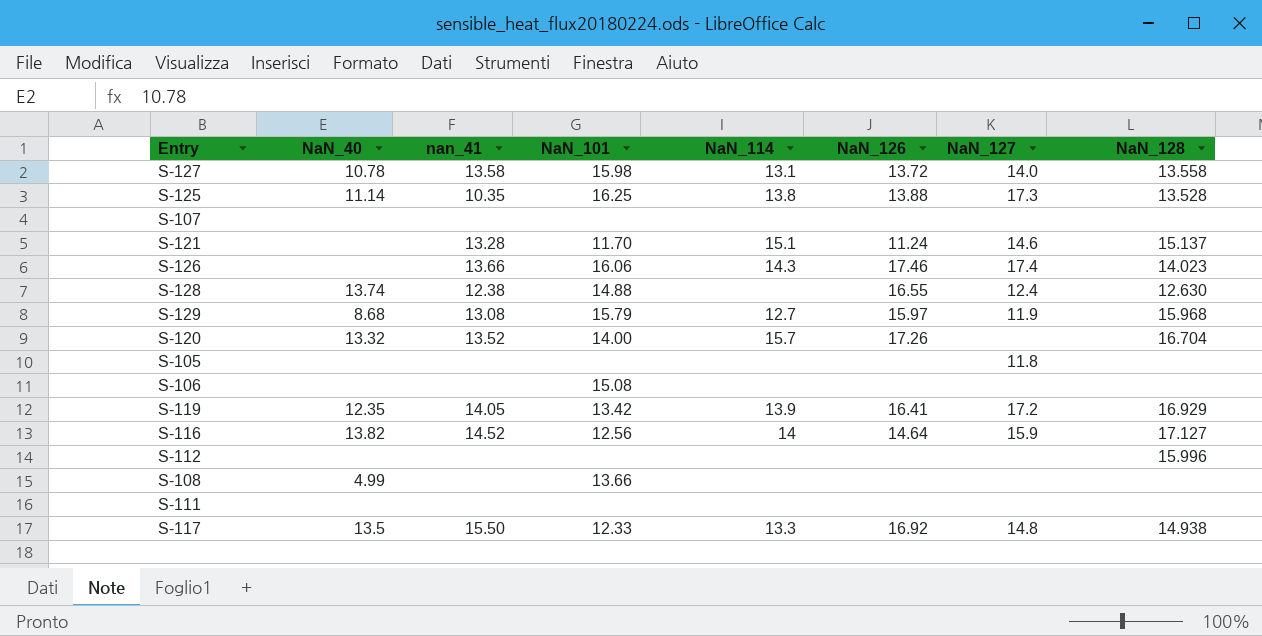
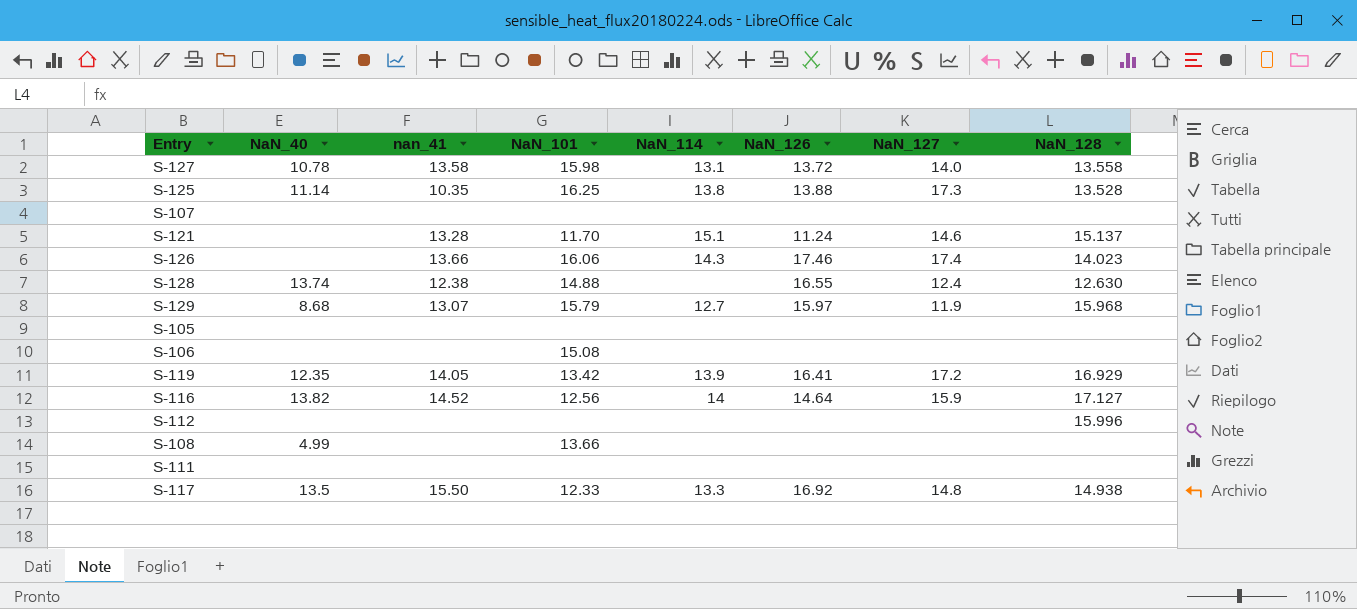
row S-120: 13.32 | 13.52 | 14.00 | 15.7 | 17.26 | none | 16.704 -> none
S-129 | nan_41: 13.08 -> 13.07
S-105 | NaN_127: 11.8 -> none

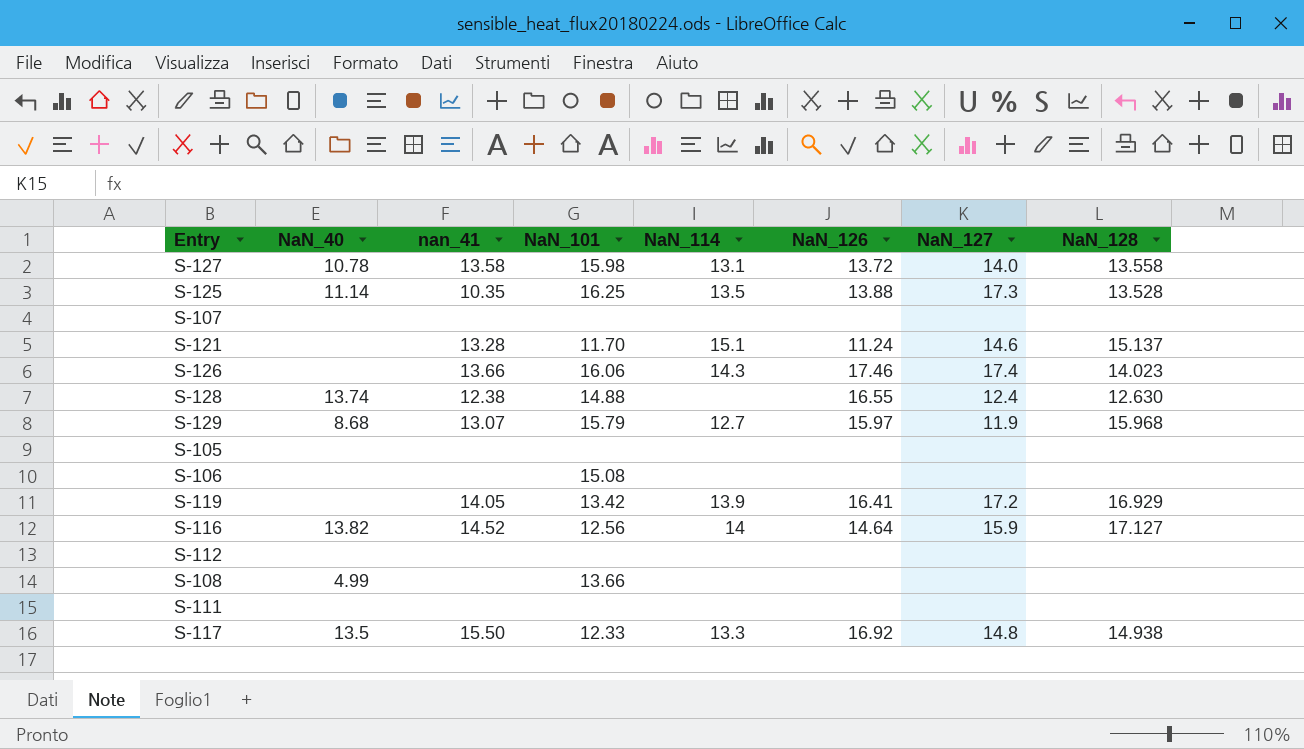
S-125 | NaN_114: 13.8 -> 13.5
S-119 | NaN_40: 12.35 -> none
S-112 | NaN_128: 15.996 -> none

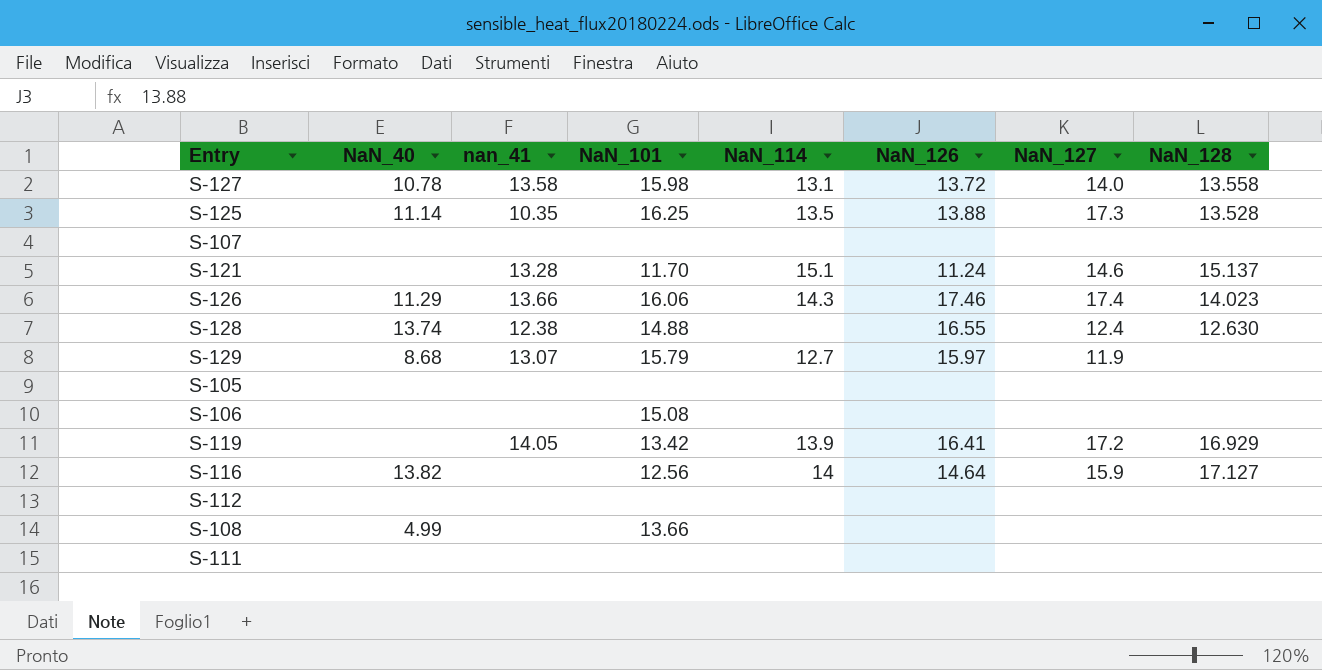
row S-117: 13.5 | 15.50 | 12.33 | 13.3 | 16.92 | 14.8 | 14.938 -> none
S-126 | NaN_40: none -> 11.29
S-129 | NaN_128: 15.968 -> none
S-116 | nan_41: 14.52 -> none

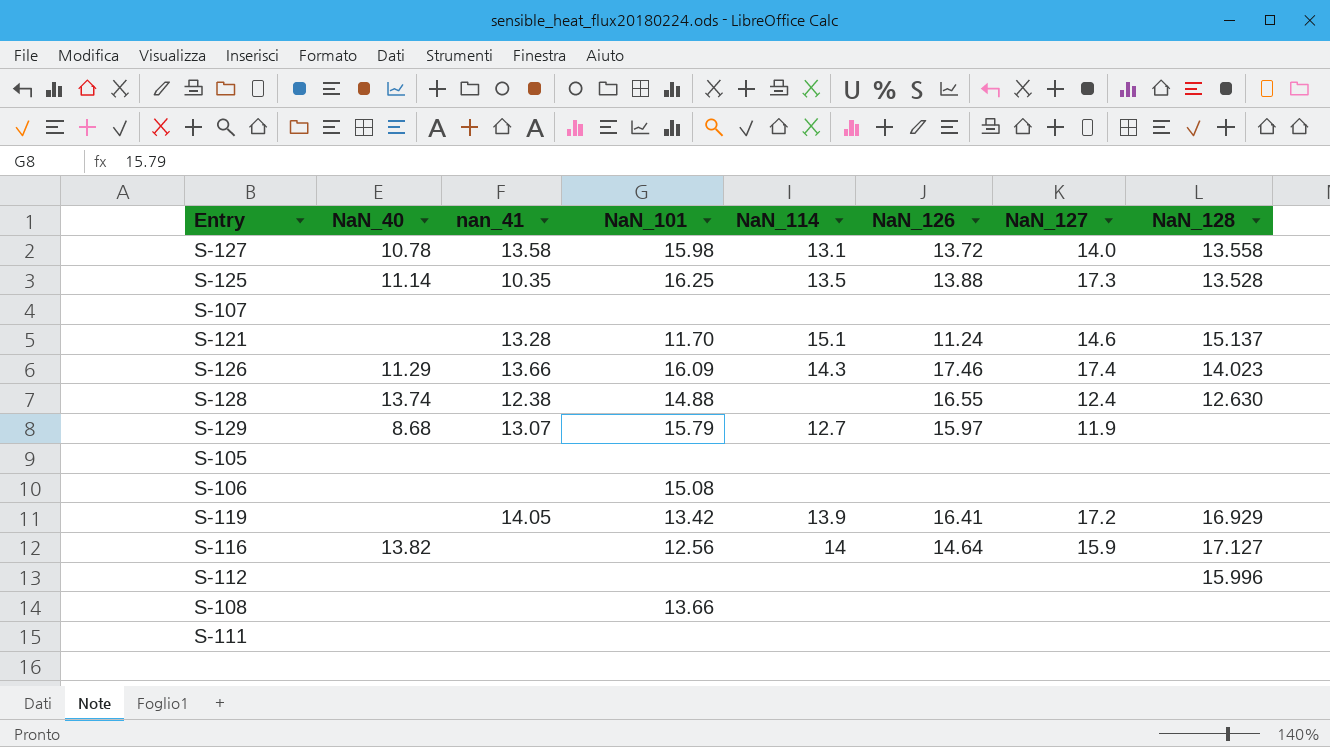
S-126 | NaN_101: 16.06 -> 16.09
S-112 | NaN_128: none -> 15.996
S-108 | NaN_40: 4.99 -> none

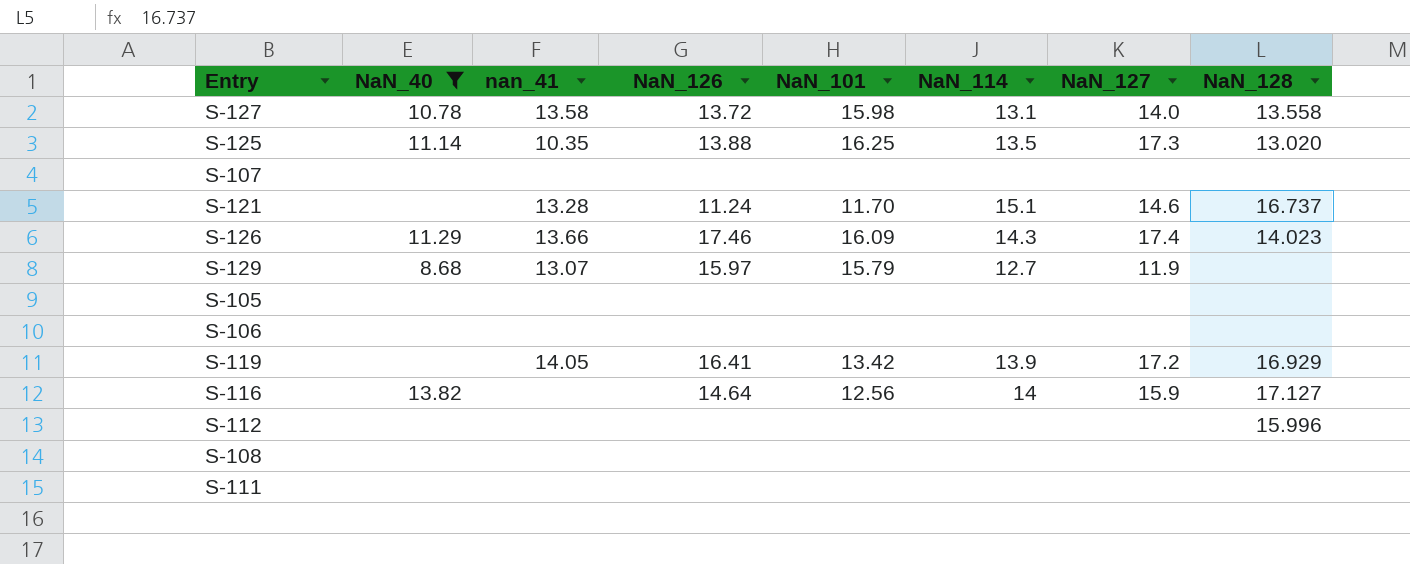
filter: none -> NaN_40 != 13.74
column NaN_126 | position: 6 -> 4
S-125 | NaN_128: 13.528 -> 13.020
S-121 | NaN_128: 15.137 -> 16.737
S-106 | NaN_101: 15.08 -> none
S-108 | NaN_101: 13.66 -> none

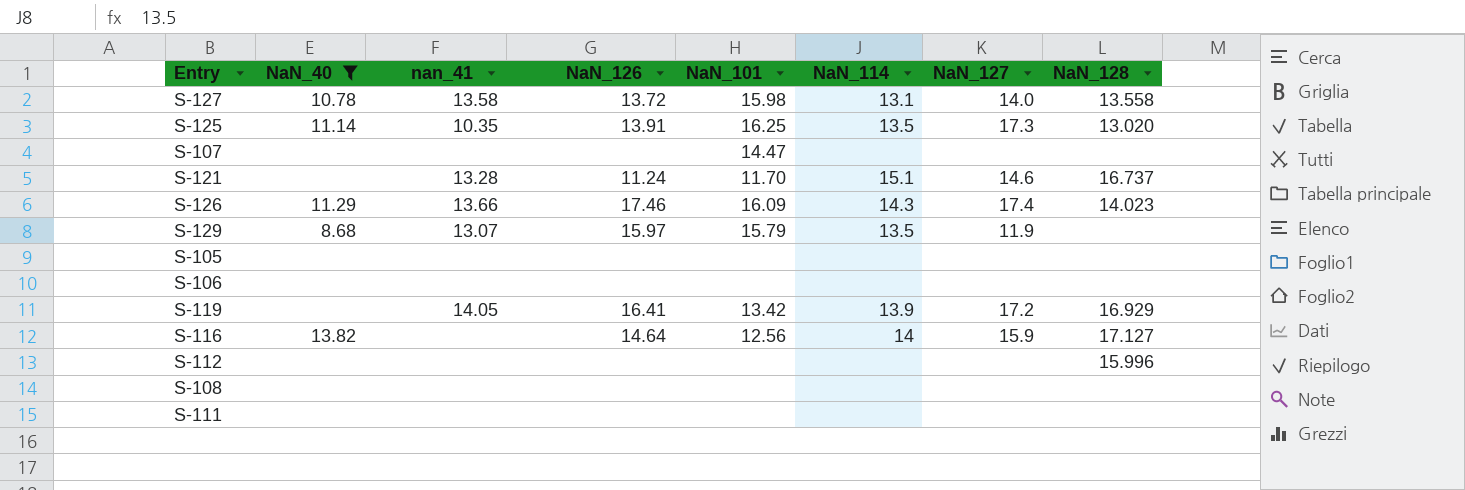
S-125 | NaN_126: 13.88 -> 13.91
S-107 | NaN_101: none -> 14.47
S-129 | NaN_114: 12.7 -> 13.5

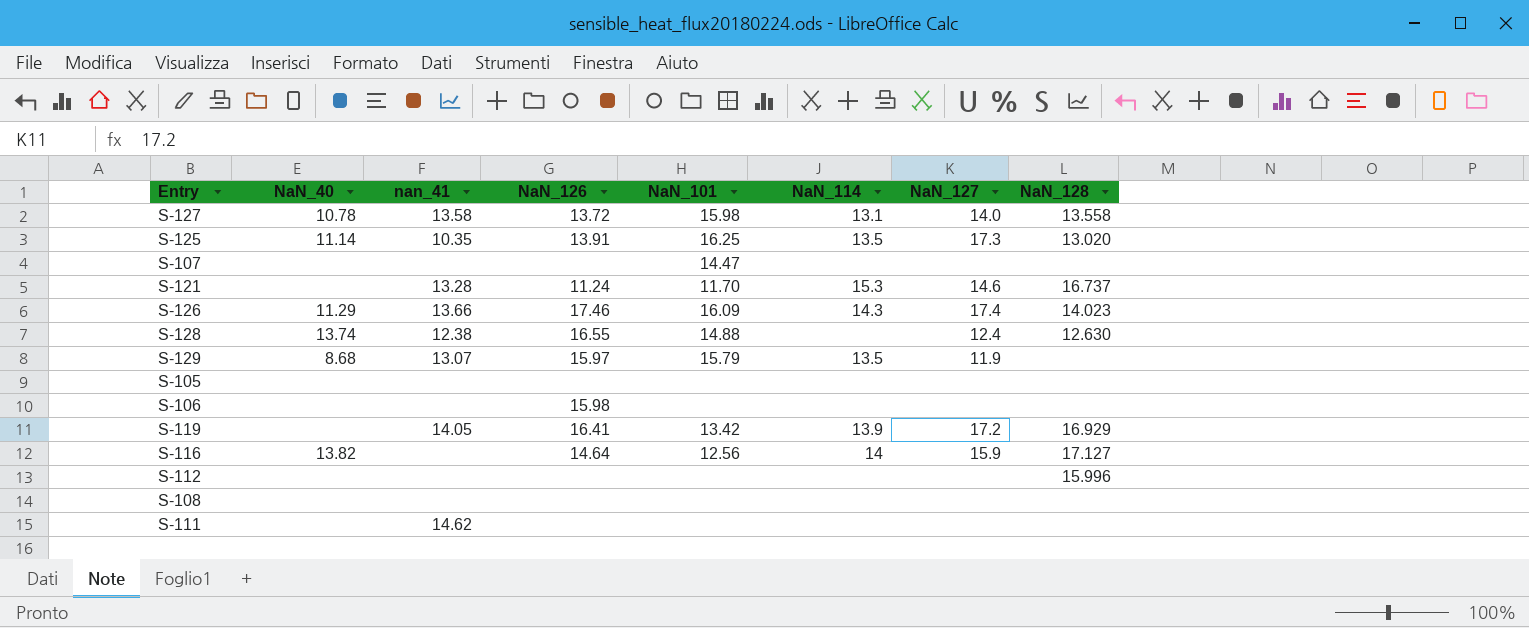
filter: NaN_40 != 13.74 -> none
S-121 | NaN_114: 15.1 -> 15.3
S-106 | NaN_126: none -> 15.98
S-111 | nan_41: none -> 14.62

